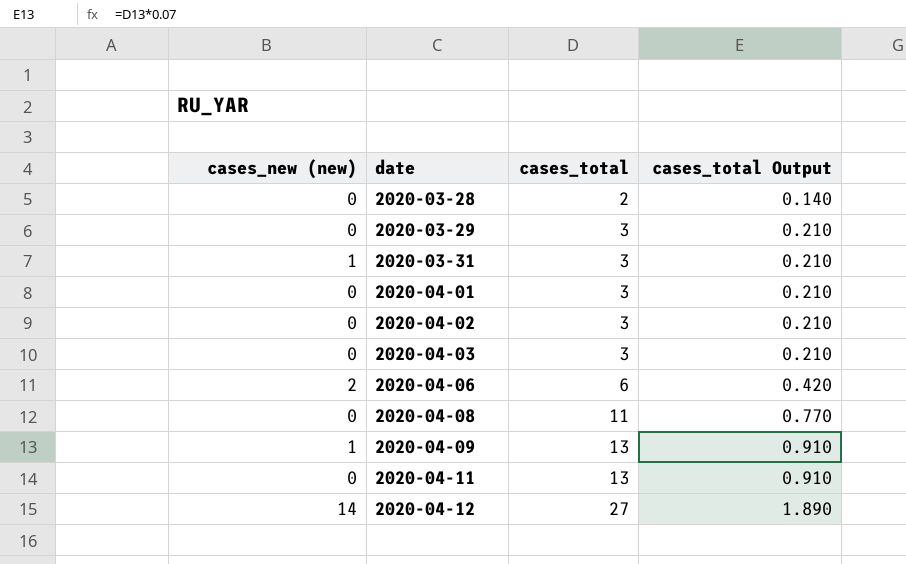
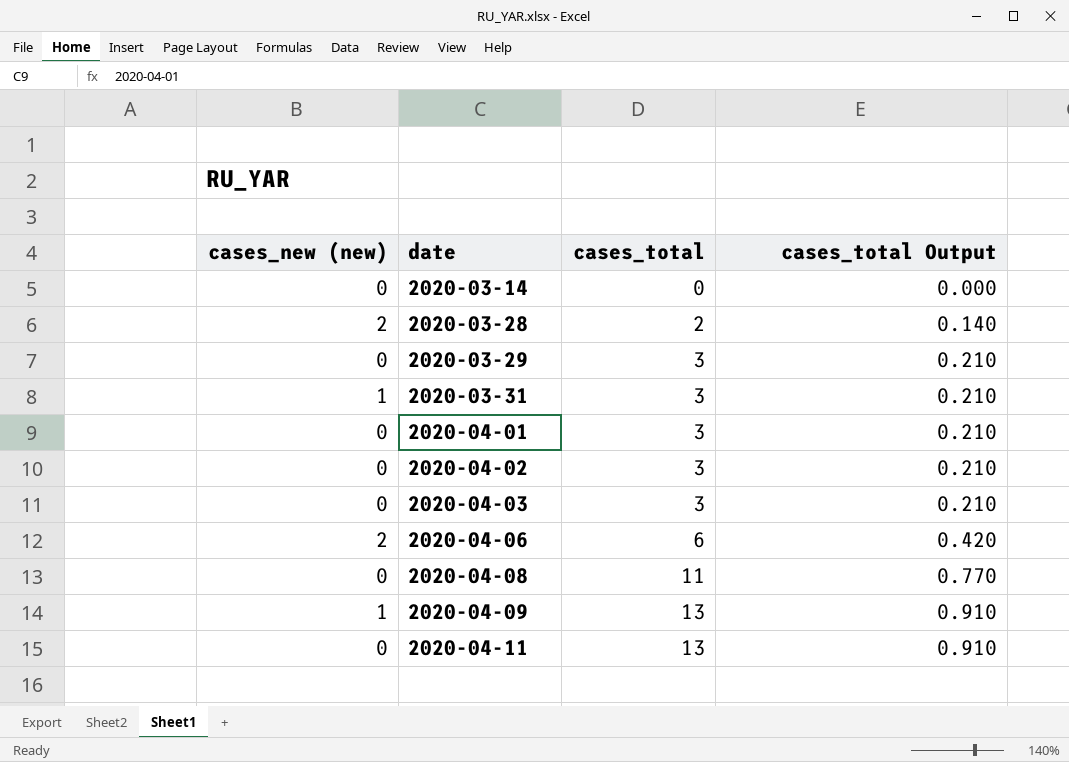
row 2020-04-12: 14 | 27 | 1.890 -> none
row 2020-03-14: none -> 0 | 0 | 0.000
2020-03-28 | cases_new (new): 0 -> 2

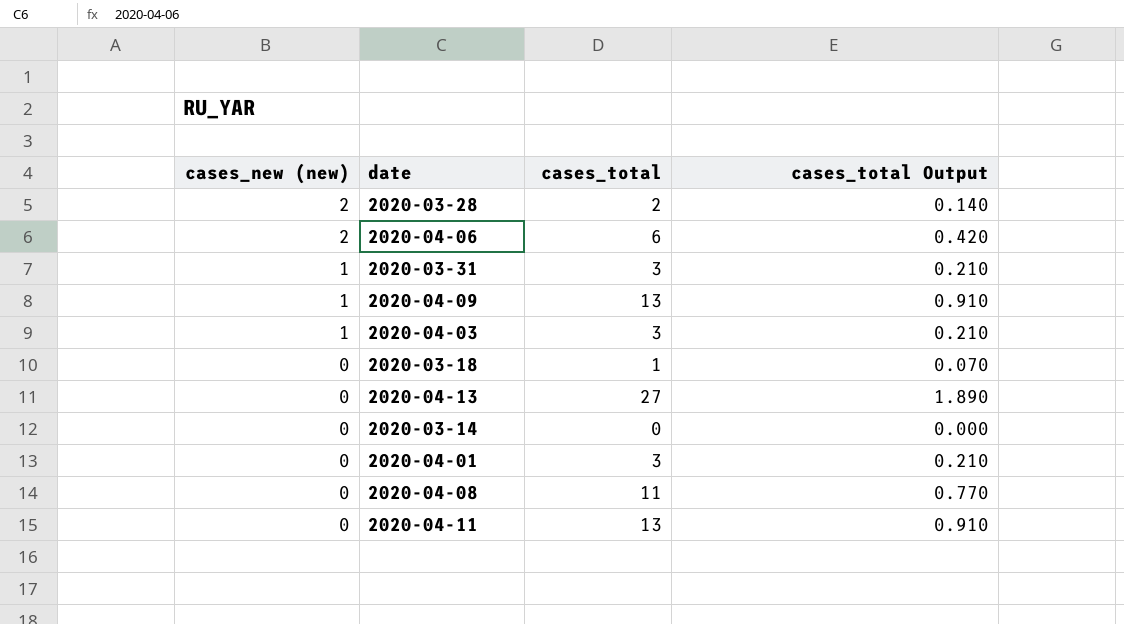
row order: date ascending -> cases_new (new) descending
row 2020-03-29: 0 | 3 | 0.210 -> none
row 2020-04-02: 0 | 3 | 0.210 -> none
2020-04-03 | cases_new (new): 0 -> 1
row 2020-03-18: none -> 0 | 1 | 0.070
row 2020-04-13: none -> 0 | 27 | 1.890

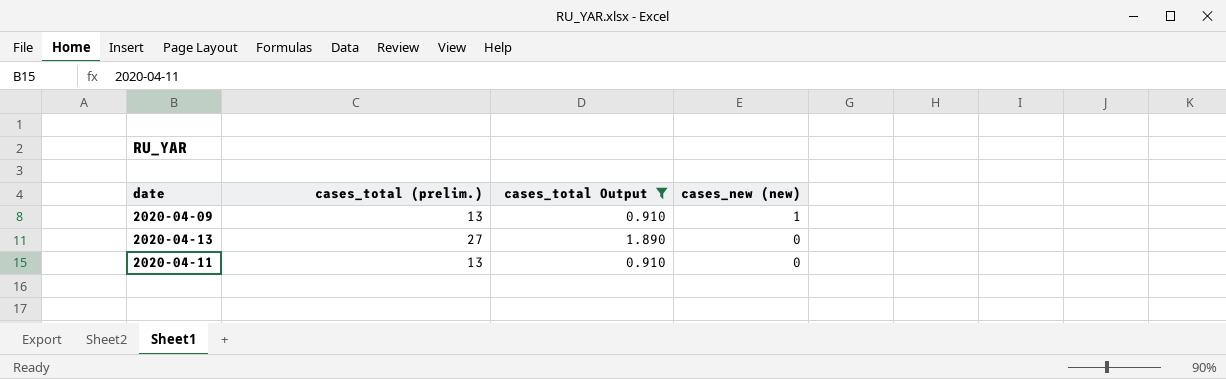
filter: none -> cases_total Output >= 0.910
column name: cases_total -> cases_total (prelim.)
column cases_new (new) | position: 1 -> 4

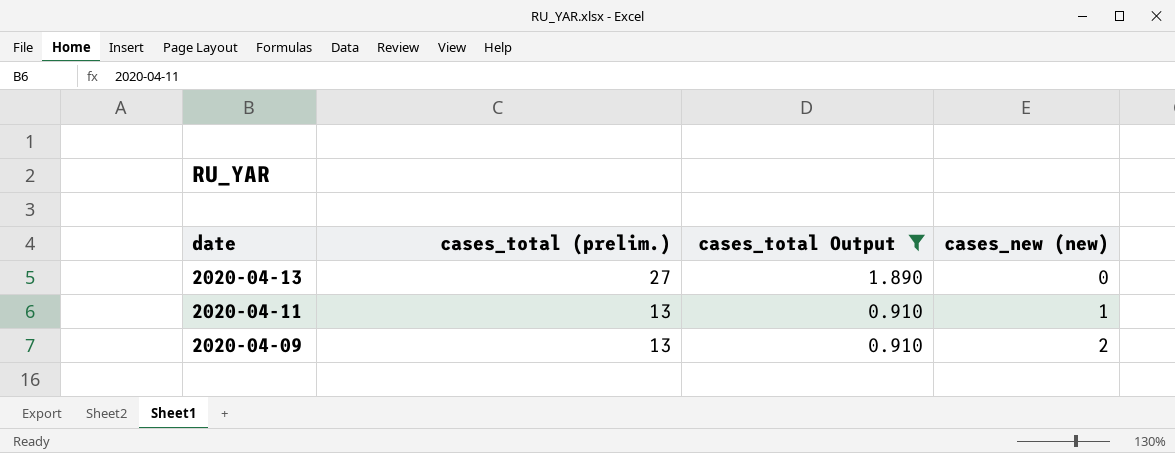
row order: cases_new (new) descending -> date descending
2020-04-11 | cases_new (new): 0 -> 1
2020-04-09 | cases_new (new): 1 -> 2

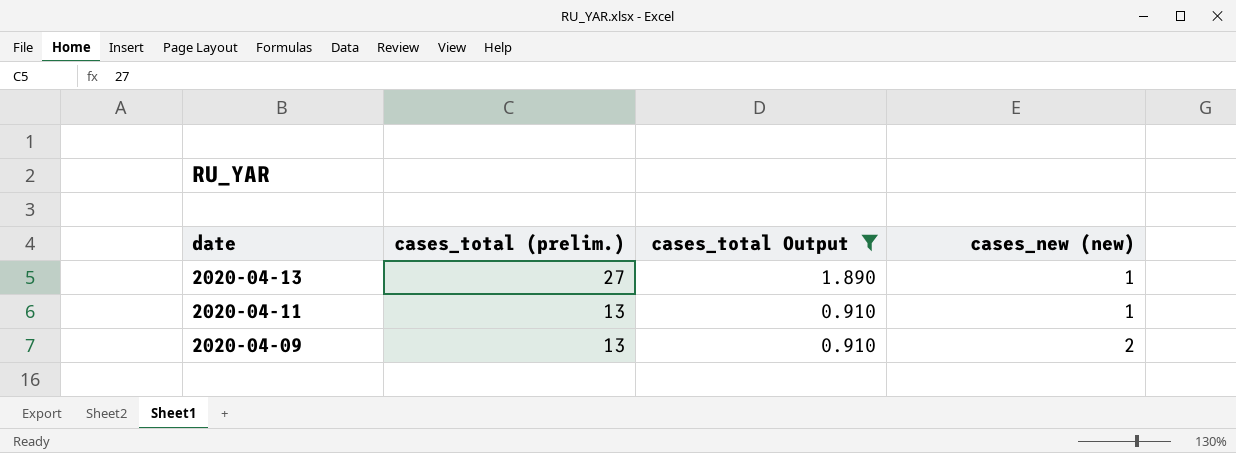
2020-04-13 | cases_new (new): 0 -> 1

